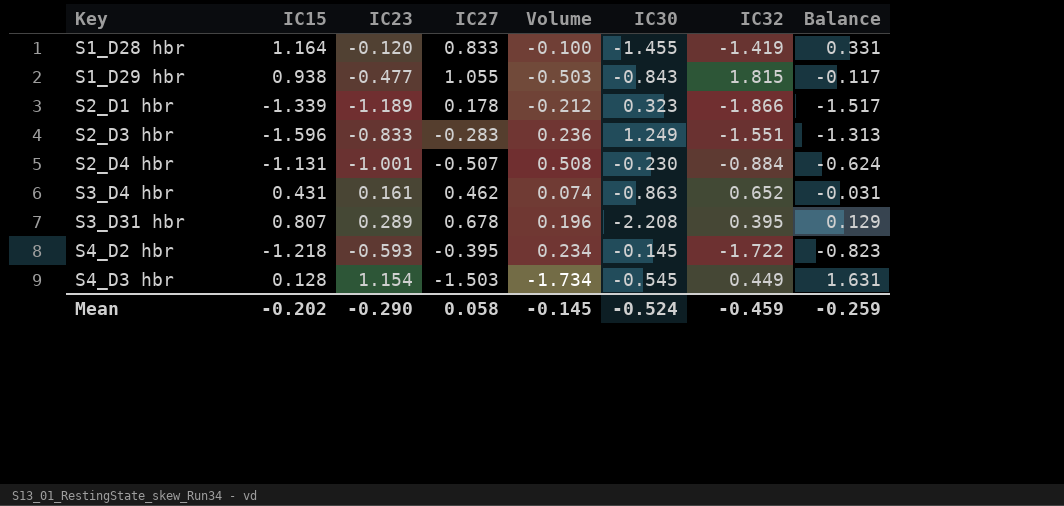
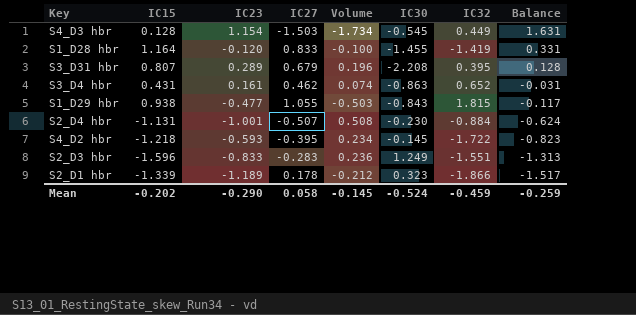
row order: Key ascending -> Balance descending
S3_D31 hbr | IC27: 0.678 -> 0.679
S3_D31 hbr | Balance: 0.129 -> 0.128

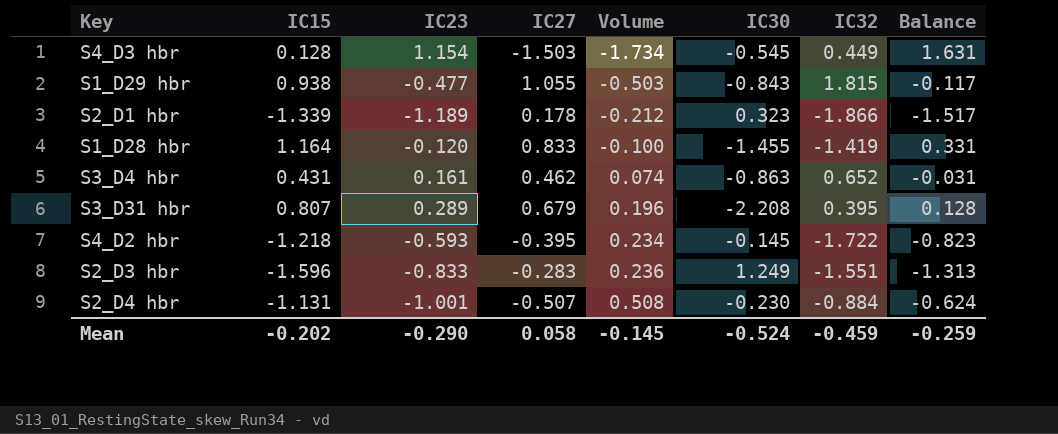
row order: Balance descending -> Volume ascending

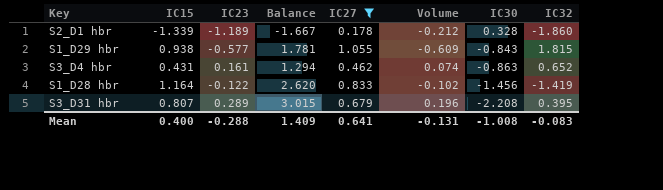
filter: none -> IC27 >= 0.178
row order: Volume ascending -> IC30 descending
column Balance | formula: [IC15] - [IC27] -> [IC15] - [IC30]
column Balance | position: 8 -> 4
S2_D1 hbr | IC30: 0.323 -> 0.328
S2_D1 hbr | IC32: -1.866 -> -1.860
S1_D29 hbr | IC23: -0.477 -> -0.577
S1_D29 hbr | Volume: -0.503 -> -0.609
S1_D28 hbr | IC23: -0.120 -> -0.122
S1_D28 hbr | Volume: -0.100 -> -0.102
S1_D28 hbr | IC30: -1.455 -> -1.456
Mean | IC15: -0.202 -> 0.400
Mean | IC23: -0.290 -> -0.288
Mean | Balance: -0.259 -> 1.409
Mean | IC27: 0.058 -> 0.641
Mean | Volume: -0.145 -> -0.131
Mean | IC30: -0.524 -> -1.008
Mean | IC32: -0.459 -> -0.083

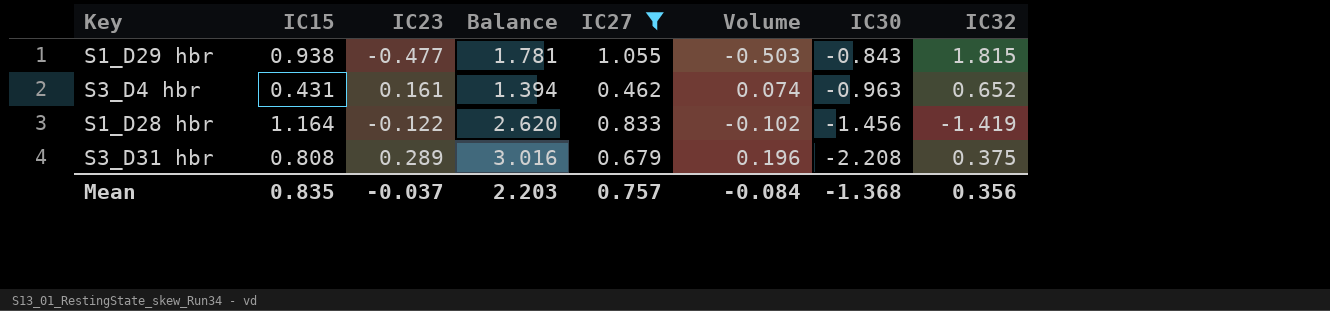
row S2_D1 hbr: -1.339 | -1.189 | -1.667 | 0.178 | -0.212 | 0.328 | -1.860 -> none
S1_D29 hbr | IC23: -0.577 -> -0.477
S1_D29 hbr | Volume: -0.609 -> -0.503
S3_D4 hbr | Balance: 1.294 -> 1.394
S3_D4 hbr | IC30: -0.863 -> -0.963
S3_D31 hbr | IC15: 0.807 -> 0.808
S3_D31 hbr | Balance: 3.015 -> 3.016
S3_D31 hbr | IC32: 0.395 -> 0.375
Mean | IC15: 0.400 -> 0.835
Mean | IC23: -0.288 -> -0.037
Mean | Balance: 1.409 -> 2.203
Mean | IC27: 0.641 -> 0.757
Mean | Volume: -0.131 -> -0.084
Mean | IC30: -1.008 -> -1.368
Mean | IC32: -0.083 -> 0.356

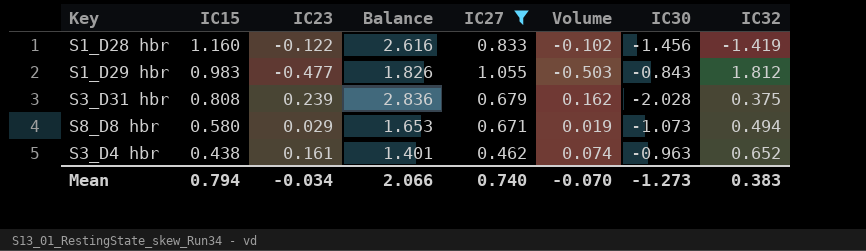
row order: IC30 descending -> IC15 descending
S1_D28 hbr | IC15: 1.164 -> 1.160
S1_D28 hbr | Balance: 2.620 -> 2.616
S1_D29 hbr | IC15: 0.938 -> 0.983
S1_D29 hbr | Balance: 1.781 -> 1.826
S1_D29 hbr | IC32: 1.815 -> 1.812
S3_D31 hbr | IC23: 0.289 -> 0.239
S3_D31 hbr | Balance: 3.016 -> 2.836
S3_D31 hbr | Volume: 0.196 -> 0.162
S3_D31 hbr | IC30: -2.208 -> -2.028
row S8_D8 hbr: none -> 0.580 | 0.029 | 1.653 | 0.671 | 0.019 | -1.073 | 0.494
S3_D4 hbr | IC15: 0.431 -> 0.438
S3_D4 hbr | Balance: 1.394 -> 1.401
Mean | IC15: 0.835 -> 0.794
Mean | IC23: -0.037 -> -0.034
Mean | Balance: 2.203 -> 2.066
Mean | IC27: 0.757 -> 0.740
Mean | Volume: -0.084 -> -0.070
Mean | IC30: -1.368 -> -1.273
Mean | IC32: 0.356 -> 0.383

